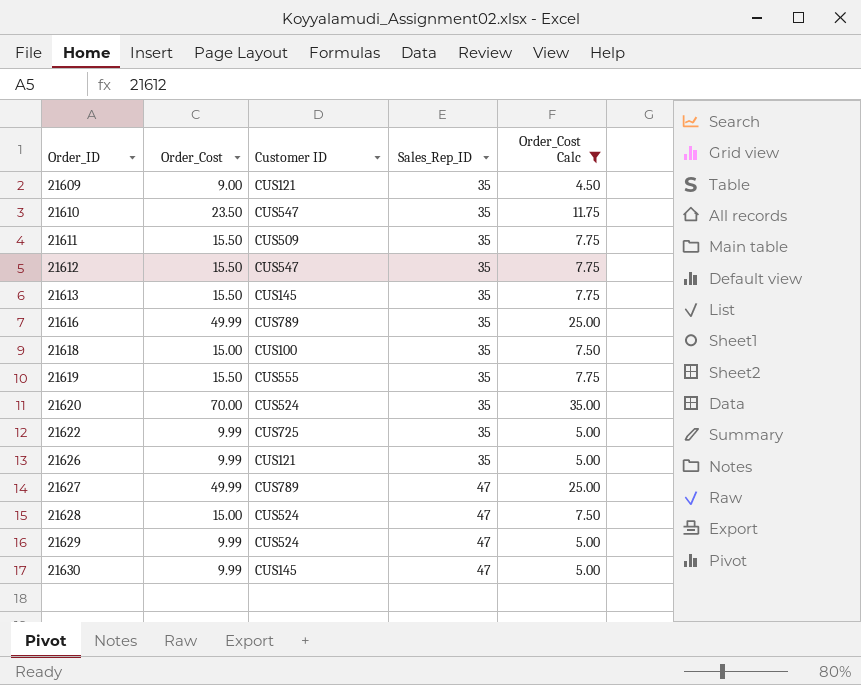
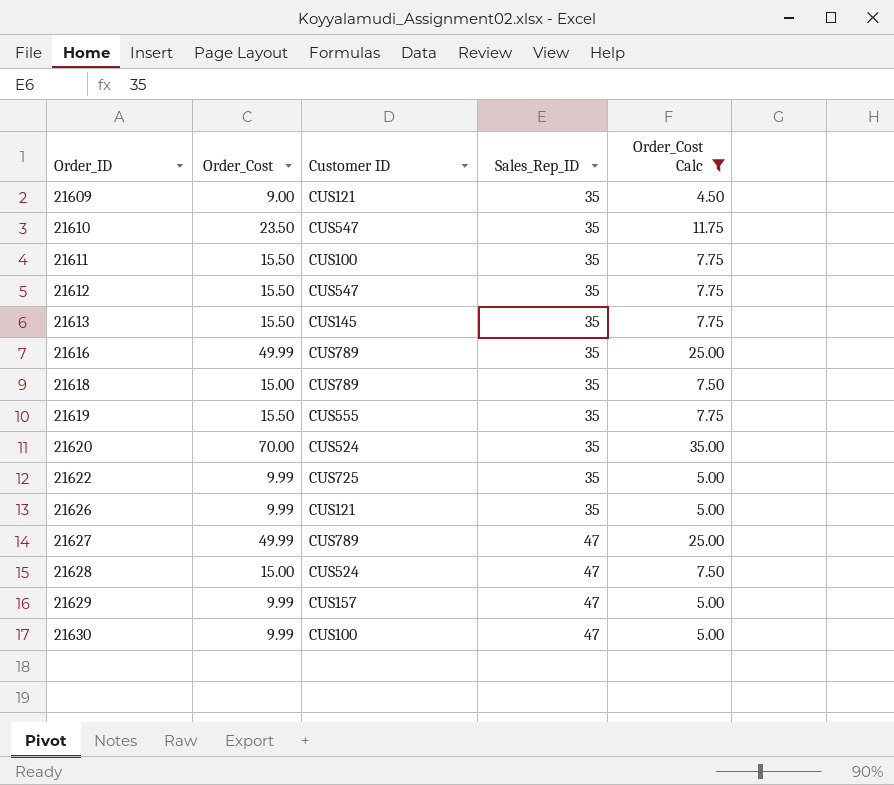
21611 | Customer ID: CUS509 -> CUS100
21618 | Customer ID: CUS100 -> CUS789
21629 | Customer ID: CUS524 -> CUS157
21630 | Customer ID: CUS145 -> CUS100

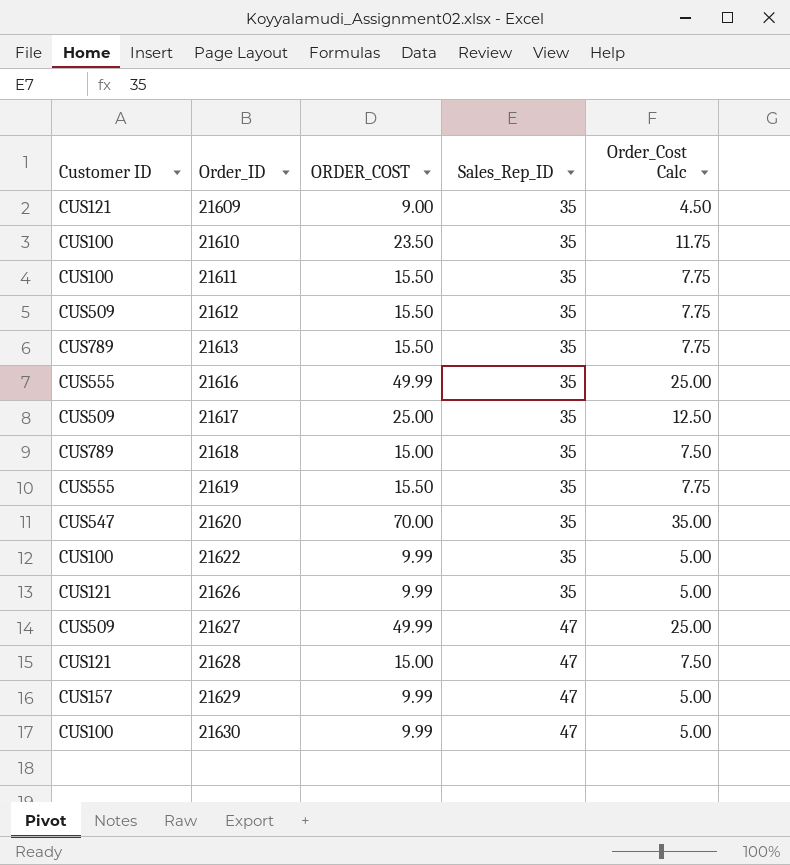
filter: Order_Cost Calc != 12.50 -> none
column Customer ID | position: 3 -> 1
column name: Order_Cost -> ORDER_COST
21610 | Customer ID: CUS547 -> CUS100
21612 | Customer ID: CUS547 -> CUS509
21613 | Customer ID: CUS145 -> CUS789
21616 | Customer ID: CUS789 -> CUS555
21620 | Customer ID: CUS524 -> CUS547
21622 | Customer ID: CUS725 -> CUS100
21627 | Customer ID: CUS789 -> CUS509
21628 | Customer ID: CUS524 -> CUS121

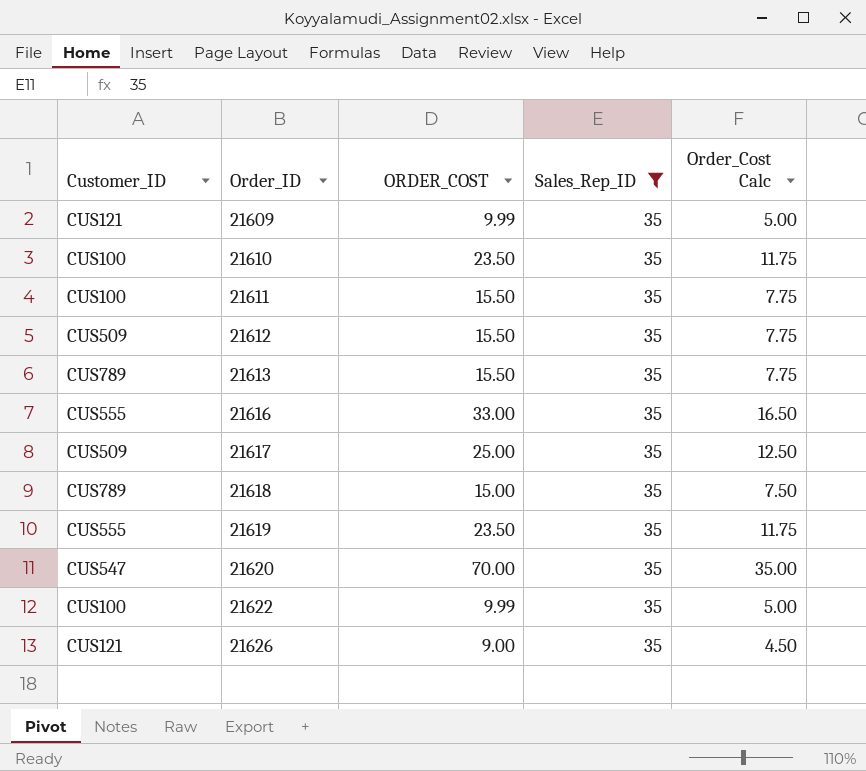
filter: none -> Sales_Rep_ID = 35
column name: Customer ID -> Customer_ID
21609 | ORDER_COST: 9.00 -> 9.99
21609 | Order_Cost Calc: 4.50 -> 5.00
21616 | ORDER_COST: 49.99 -> 33.00
21616 | Order_Cost Calc: 25.00 -> 16.50
21619 | ORDER_COST: 15.50 -> 23.50
21619 | Order_Cost Calc: 7.75 -> 11.75
21626 | ORDER_COST: 9.99 -> 9.00
21626 | Order_Cost Calc: 5.00 -> 4.50

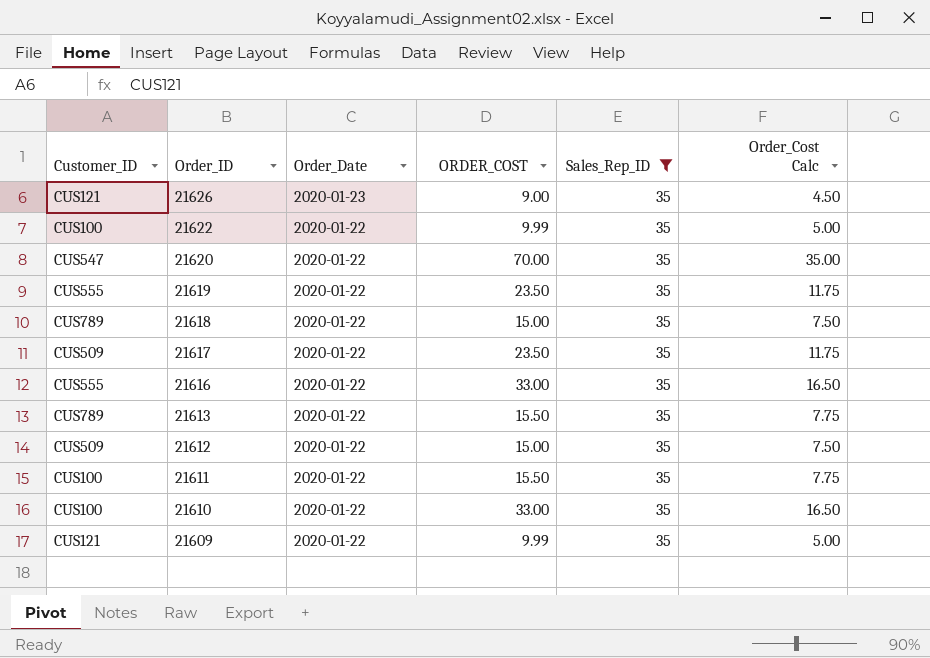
row order: Order_ID ascending -> Order_ID descending
column Order_Date | position: none -> 3
21617 | ORDER_COST: 25.00 -> 23.50
21617 | Order_Cost Calc: 12.50 -> 11.75
21612 | ORDER_COST: 15.50 -> 15.00
21612 | Order_Cost Calc: 7.75 -> 7.50
21610 | ORDER_COST: 23.50 -> 33.00
21610 | Order_Cost Calc: 11.75 -> 16.50

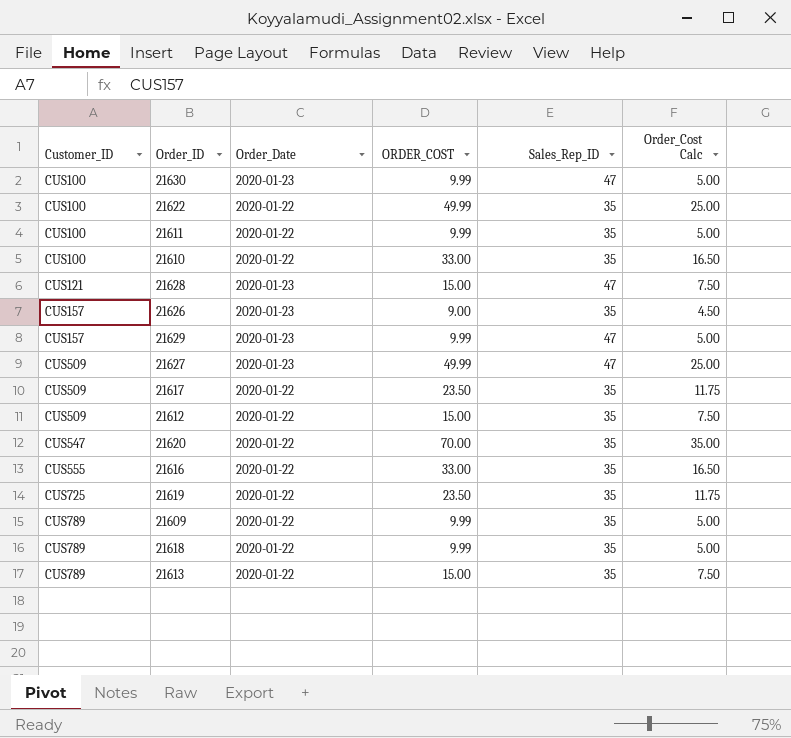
filter: Sales_Rep_ID = 35 -> none
row order: Order_ID descending -> Customer_ID ascending
21622 | ORDER_COST: 9.99 -> 49.99
21622 | Order_Cost Calc: 5.00 -> 25.00
21611 | ORDER_COST: 15.50 -> 9.99
21611 | Order_Cost Calc: 7.75 -> 5.00
21626 | Customer_ID: CUS121 -> CUS157
21619 | Customer_ID: CUS555 -> CUS725
21609 | Customer_ID: CUS121 -> CUS789
21618 | ORDER_COST: 15.00 -> 9.99
21618 | Order_Cost Calc: 7.50 -> 5.00
21613 | ORDER_COST: 15.50 -> 15.00
21613 | Order_Cost Calc: 7.75 -> 7.50

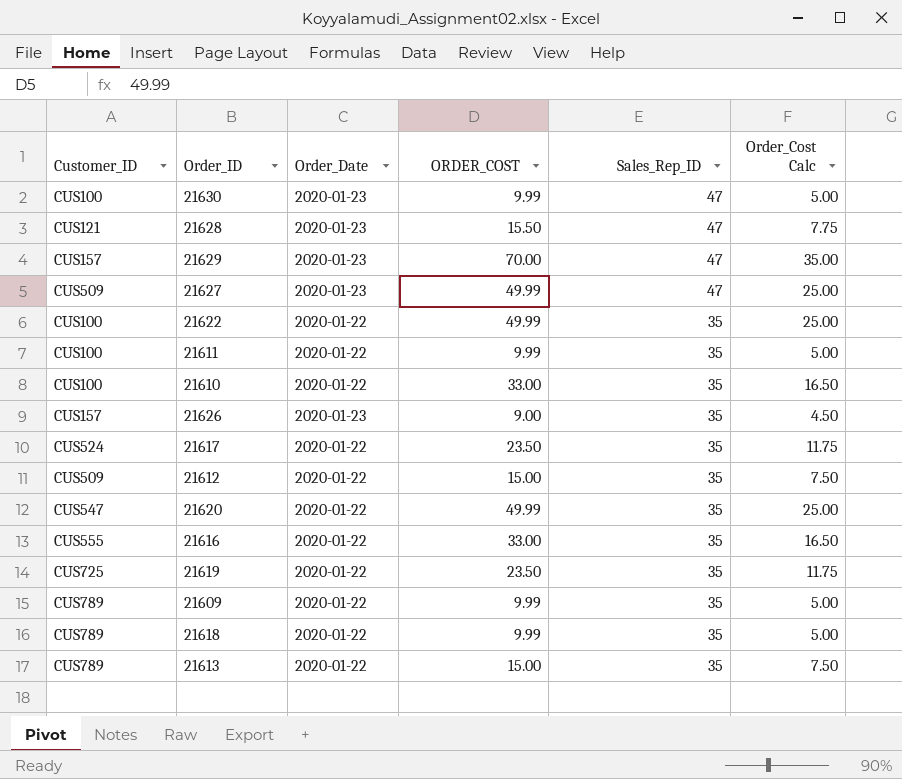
row order: Customer_ID ascending -> Sales_Rep_ID descending
21628 | ORDER_COST: 15.00 -> 15.50
21628 | Order_Cost Calc: 7.50 -> 7.75
21629 | ORDER_COST: 9.99 -> 70.00
21629 | Order_Cost Calc: 5.00 -> 35.00
21617 | Customer_ID: CUS509 -> CUS524
21620 | ORDER_COST: 70.00 -> 49.99
21620 | Order_Cost Calc: 35.00 -> 25.00

